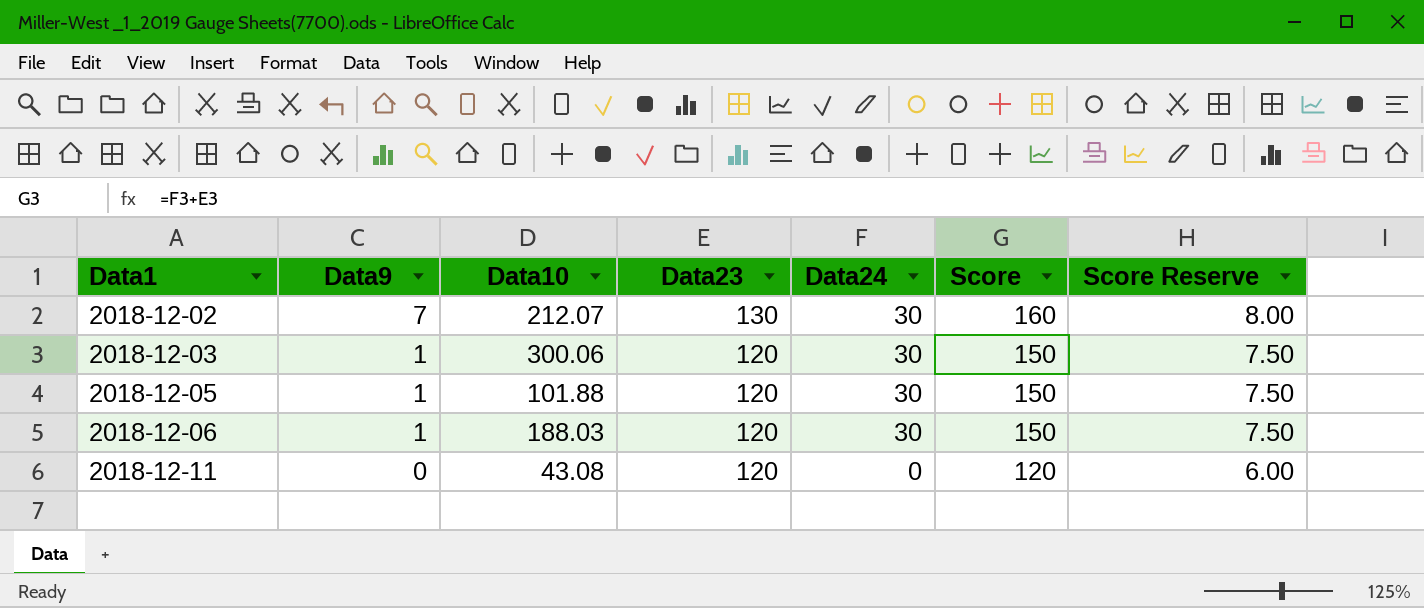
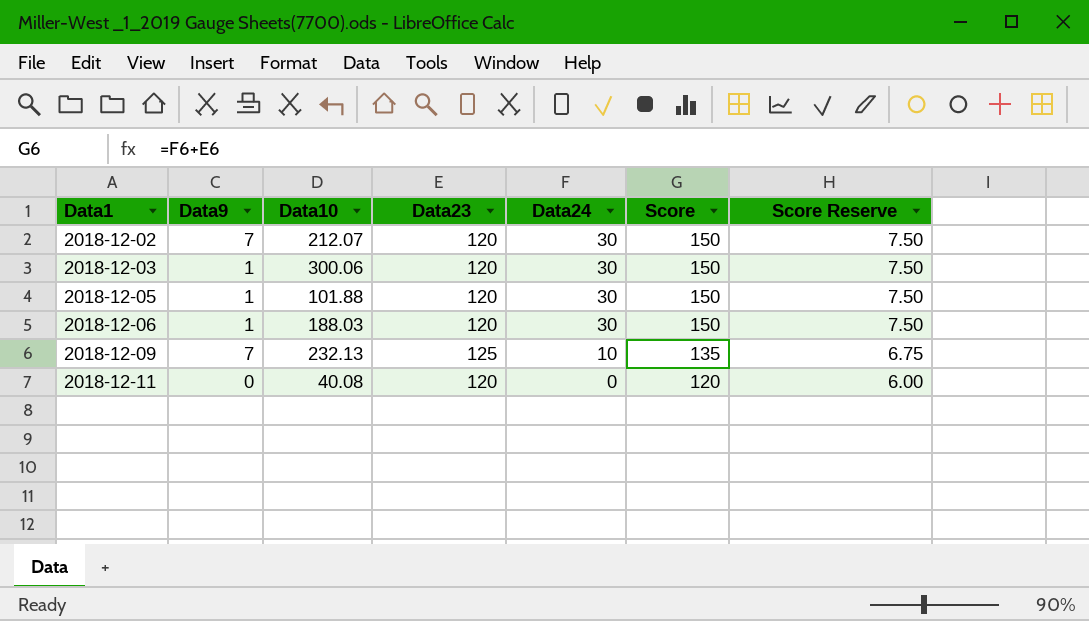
2018-12-02 | Data23: 130 -> 120
2018-12-02 | Score: 160 -> 150
2018-12-02 | Score Reserve: 8.00 -> 7.50
row 2018-12-09: none -> 7 | 232.13 | 125 | 10 | 135 | 6.75
2018-12-11 | Data10: 43.08 -> 40.08

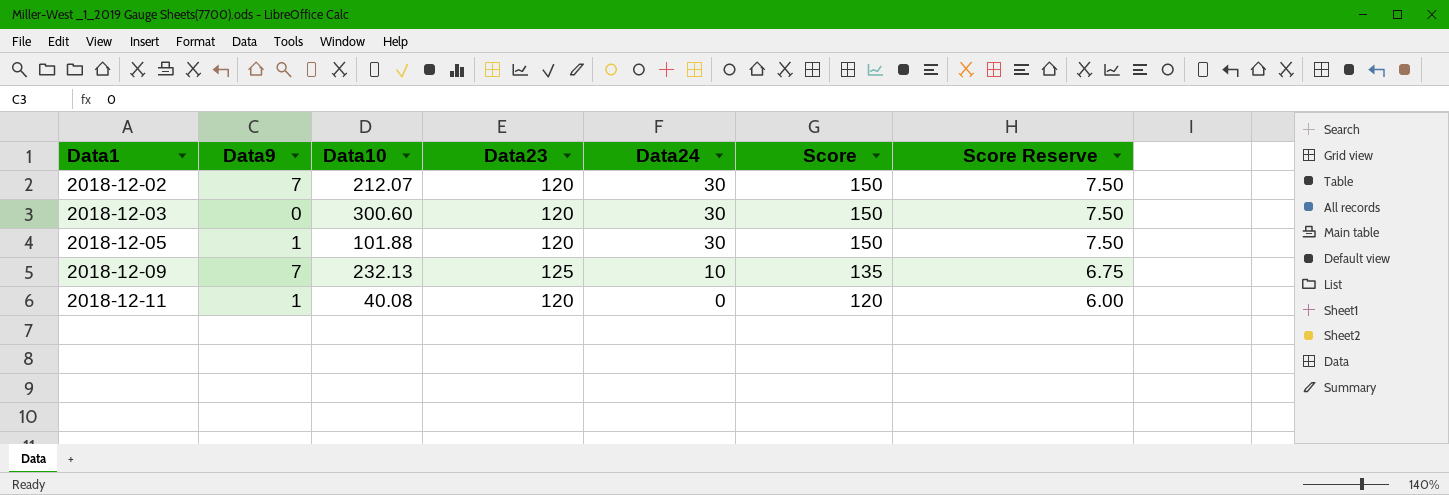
row 2018-12-06: 1 | 188.03 | 120 | 30 | 150 | 7.50 -> none
2018-12-03 | Data9: 1 -> 0
2018-12-03 | Data10: 300.06 -> 300.60
2018-12-11 | Data9: 0 -> 1

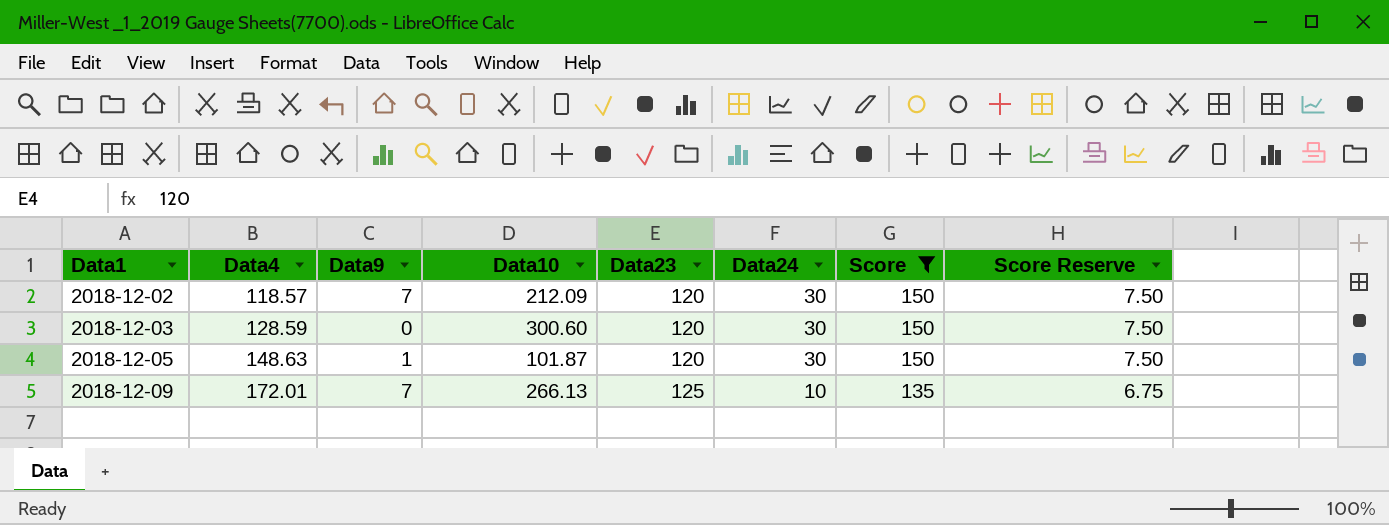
filter: none -> Score != 120
column Data4 | position: none -> 2
2018-12-02 | Data10: 212.07 -> 212.09
2018-12-05 | Data10: 101.88 -> 101.87
2018-12-09 | Data10: 232.13 -> 266.13

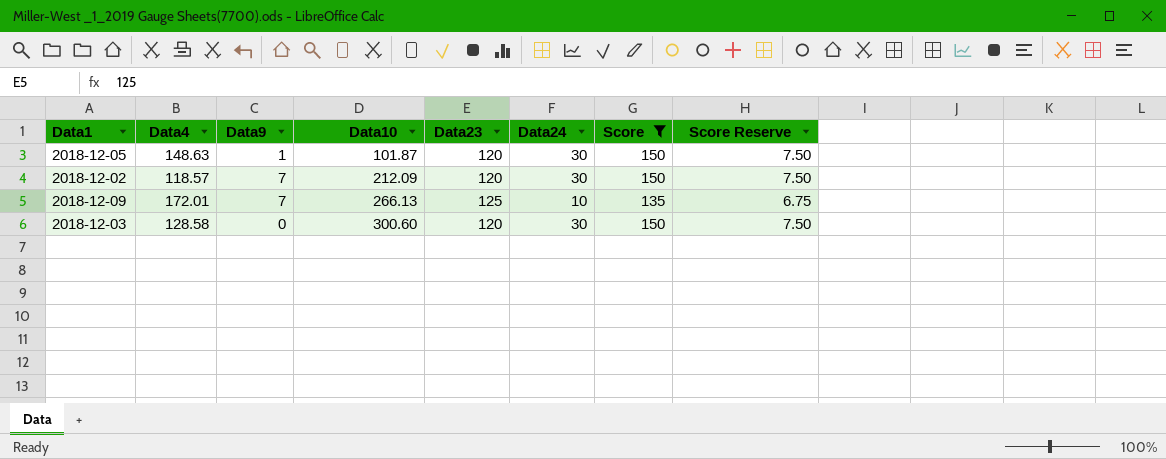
row order: Data1 ascending -> Data10 ascending
2018-12-03 | Data4: 128.59 -> 128.58

